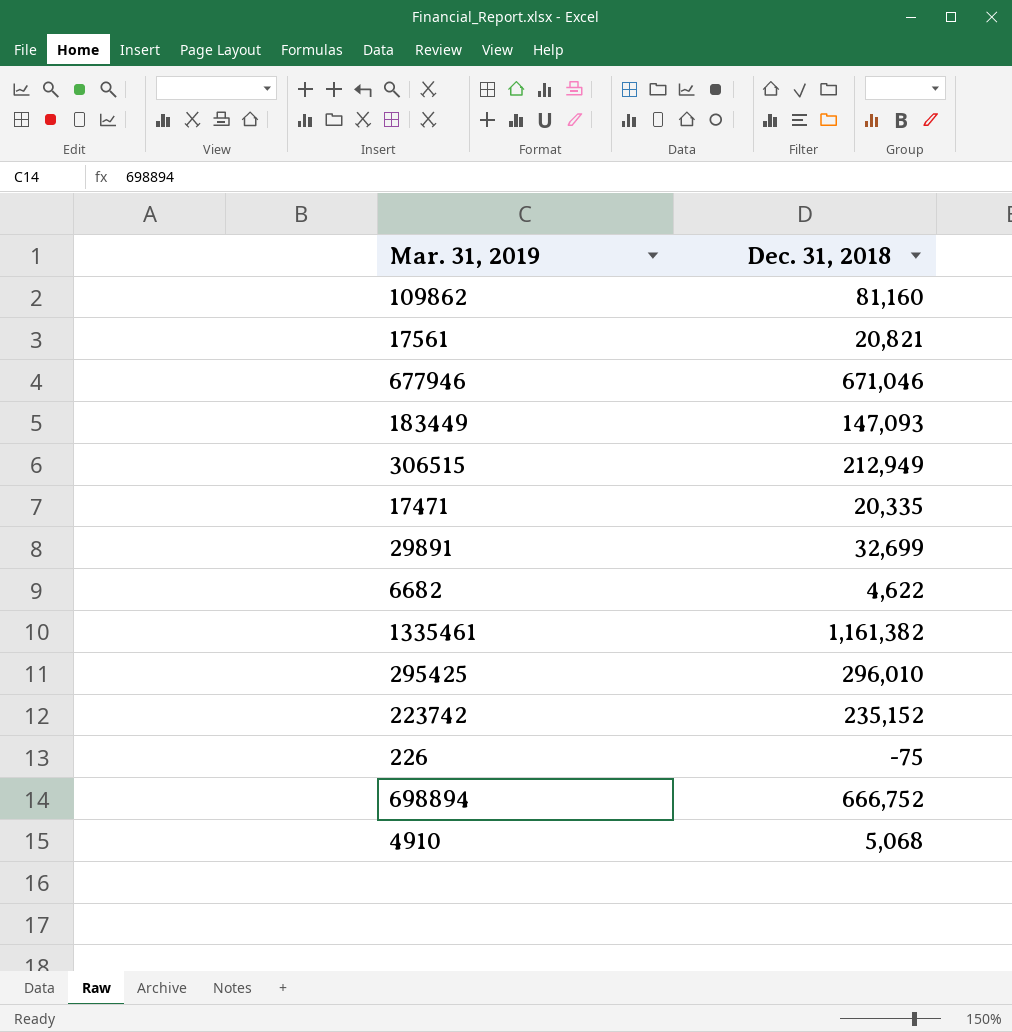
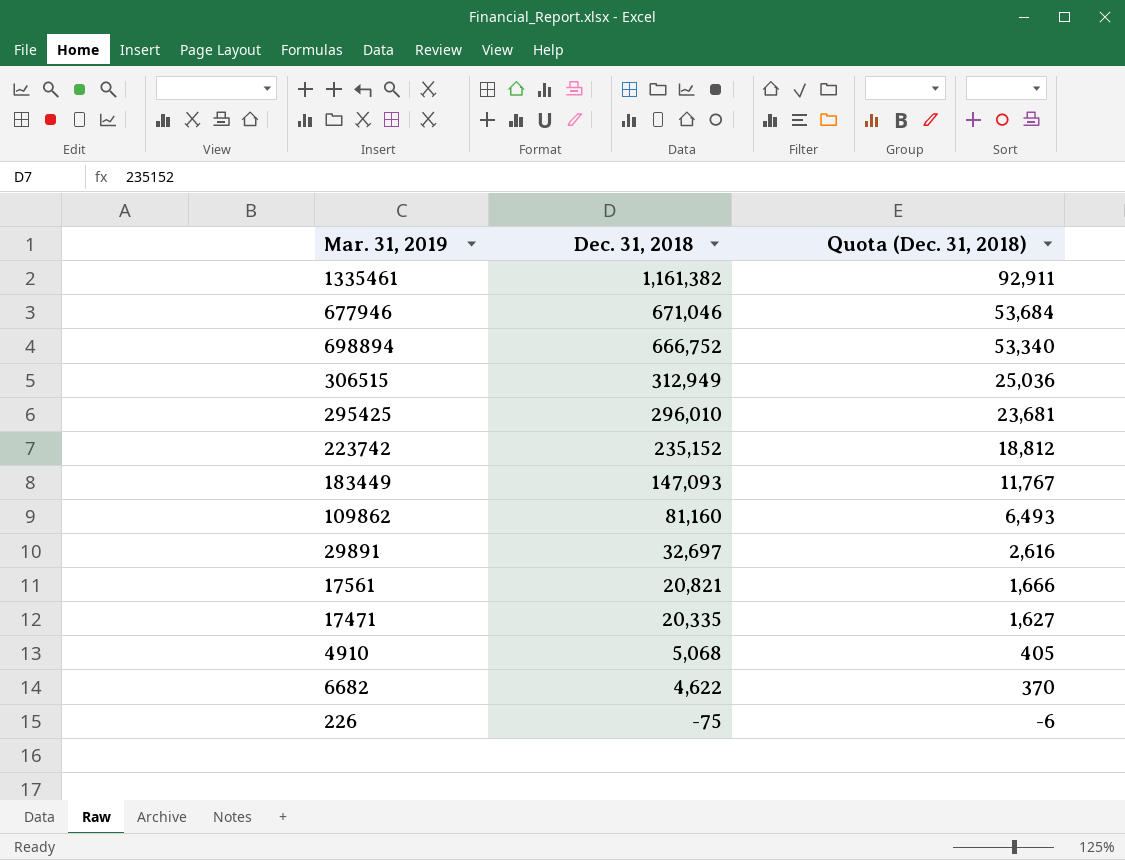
row order: none -> Dec. 31, 2018 descending
column Quota (Dec. 31, 2018) | formula: none -> [Dec. 31, 2018] * 0.08
306515 | Dec. 31, 2018: 212,949 -> 312,949
29891 | Dec. 31, 2018: 32,699 -> 32,697

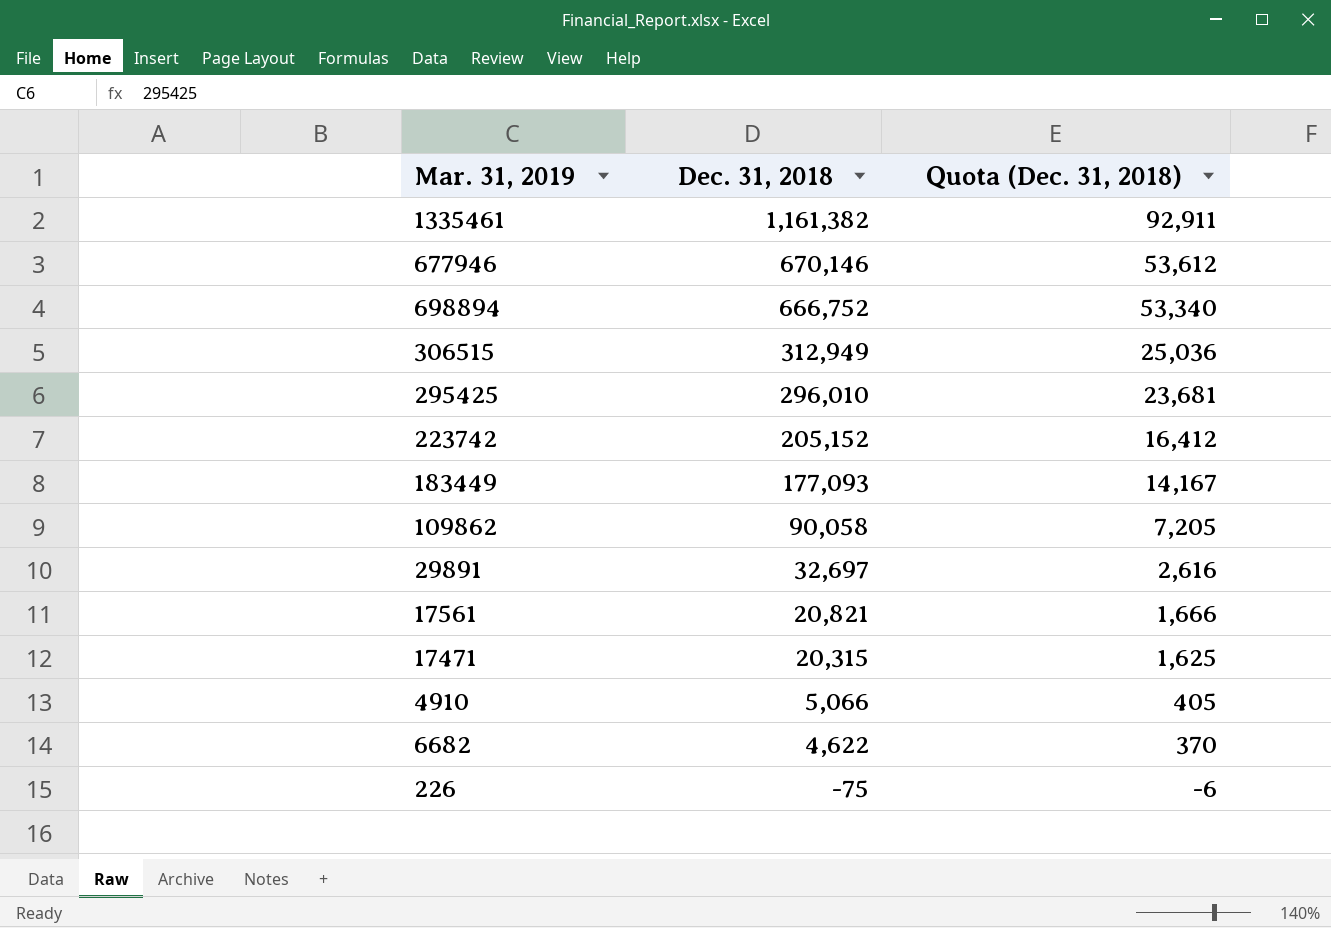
677946 | Dec. 31, 2018: 671,046 -> 670,146
677946 | Quota (Dec. 31, 2018): 53,684 -> 53,612
223742 | Dec. 31, 2018: 235,152 -> 205,152
223742 | Quota (Dec. 31, 2018): 18,812 -> 16,412
183449 | Dec. 31, 2018: 147,093 -> 177,093
183449 | Quota (Dec. 31, 2018): 11,767 -> 14,167
109862 | Dec. 31, 2018: 81,160 -> 90,058
109862 | Quota (Dec. 31, 2018): 6,493 -> 7,205
17471 | Dec. 31, 2018: 20,335 -> 20,315
17471 | Quota (Dec. 31, 2018): 1,627 -> 1,625
4910 | Dec. 31, 2018: 5,068 -> 5,066

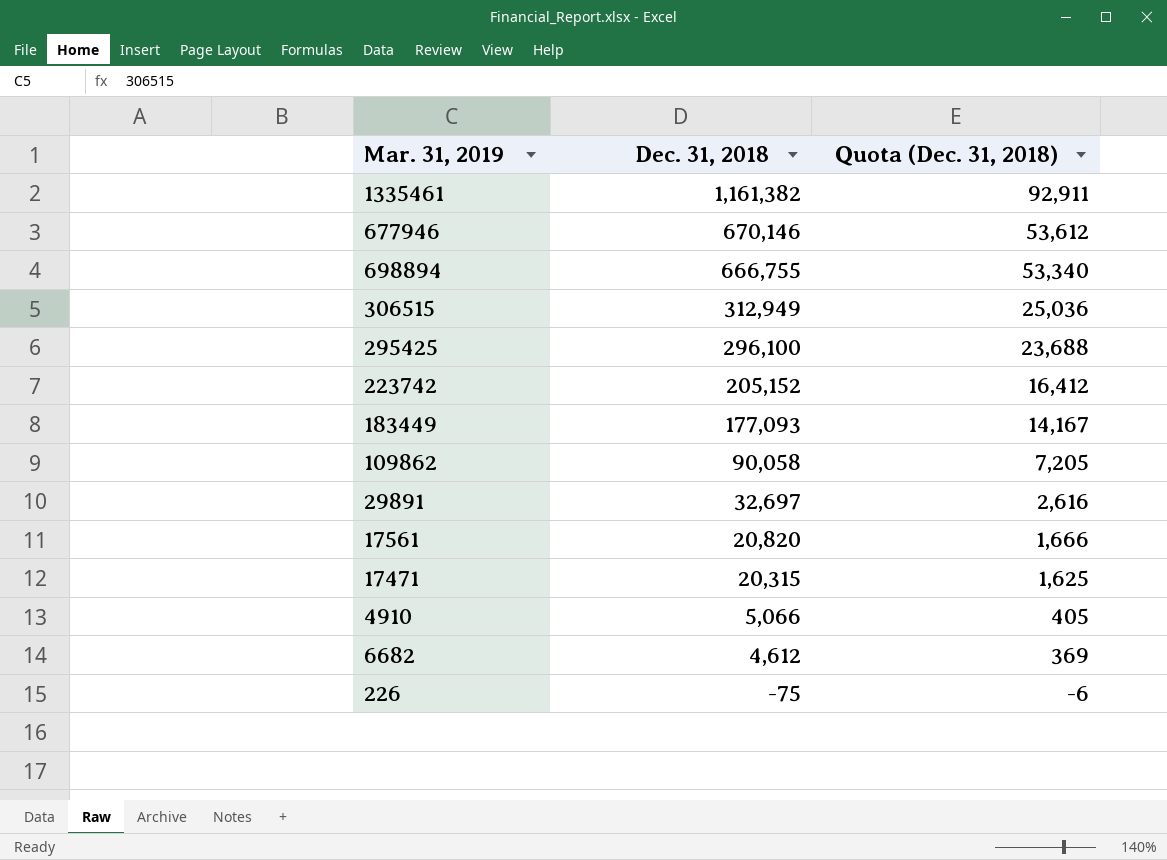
698894 | Dec. 31, 2018: 666,752 -> 666,755
295425 | Dec. 31, 2018: 296,010 -> 296,100
295425 | Quota (Dec. 31, 2018): 23,681 -> 23,688
17561 | Dec. 31, 2018: 20,821 -> 20,820
6682 | Dec. 31, 2018: 4,622 -> 4,612
6682 | Quota (Dec. 31, 2018): 370 -> 369

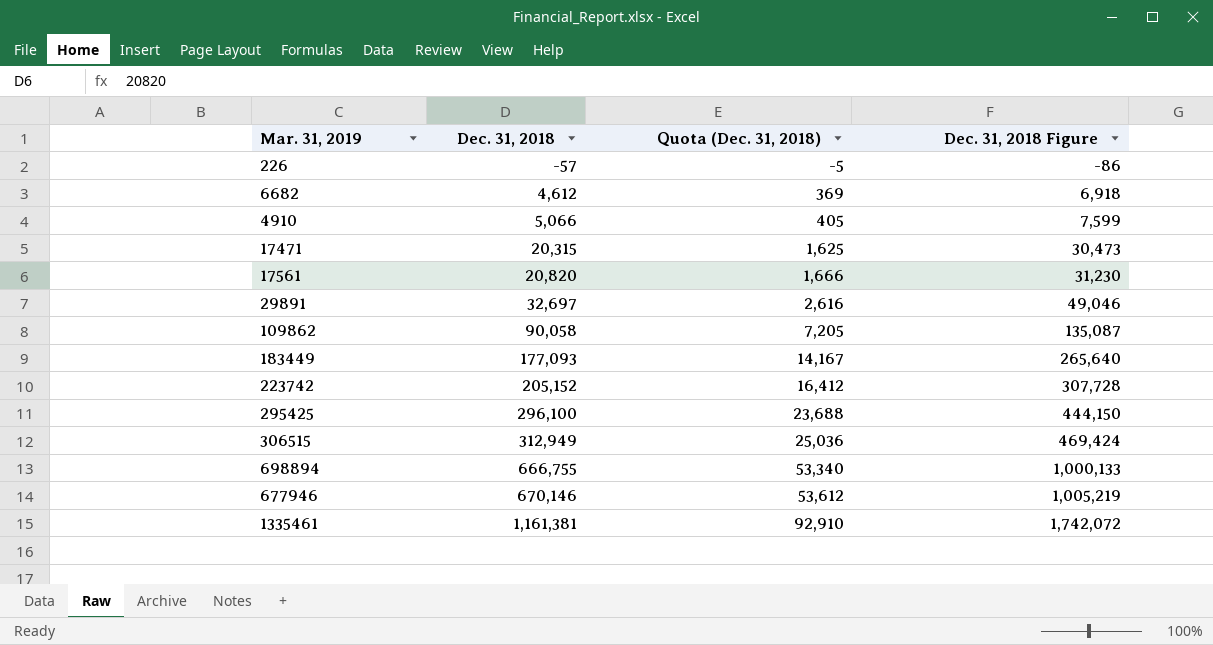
row order: Dec. 31, 2018 descending -> Dec. 31, 2018 ascending
column Dec. 31, 2018 Figure | formula: none -> [Dec. 31, 2018] * 1.5
226 | Dec. 31, 2018: -75 -> -57
226 | Quota (Dec. 31, 2018): -6 -> -5
1335461 | Dec. 31, 2018: 1,161,382 -> 1,161,381
1335461 | Quota (Dec. 31, 2018): 92,911 -> 92,910

